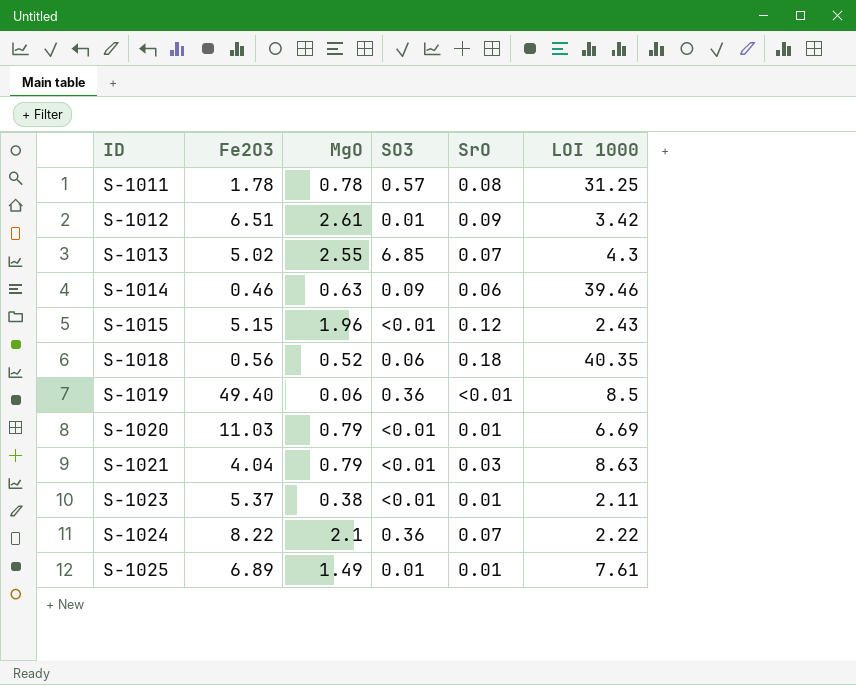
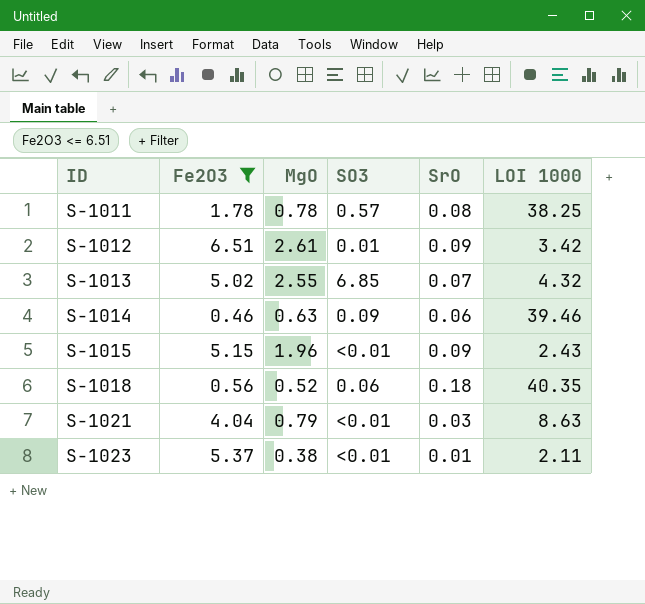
filter: none -> Fe2O3 <= 6.51
S-1011 | LOI 1000: 31.25 -> 38.25
S-1013 | LOI 1000: 4.3 -> 4.32
S-1015 | SrO: 0.12 -> 0.09

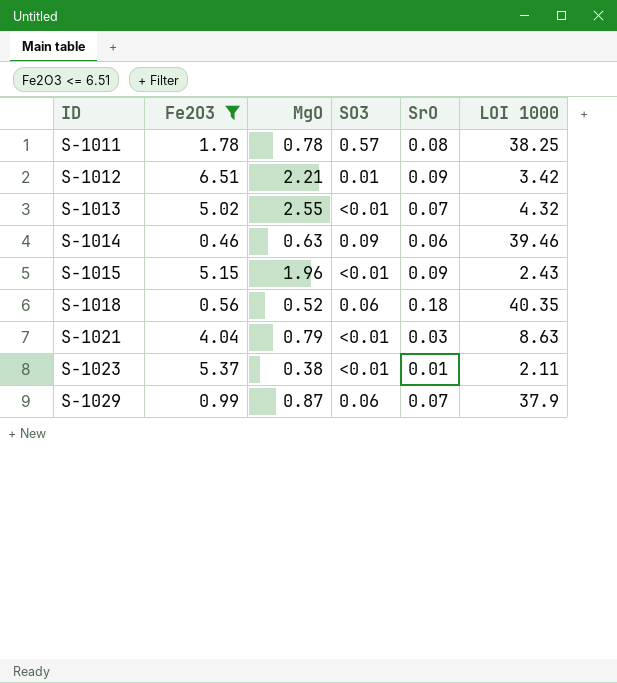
S-1012 | MgO: 2.61 -> 2.21
S-1013 | SO3: 6.85 -> <0.01
row S-1029: none -> 0.99 | 0.87 | 0.06 | 0.07 | 37.9

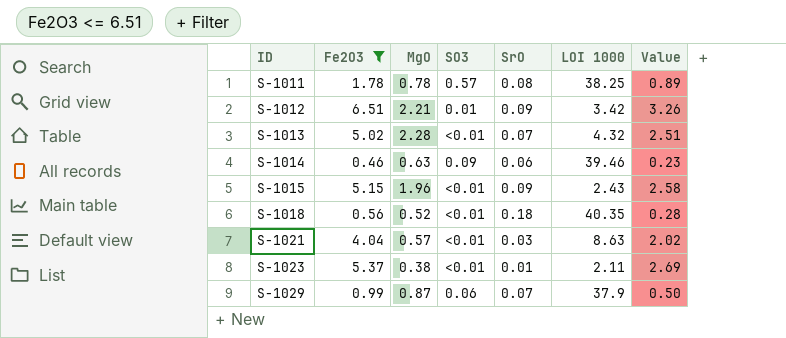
column Value | formula: none -> [Fe2O3] * 0.5
S-1013 | MgO: 2.55 -> 2.28
S-1018 | SO3: 0.06 -> <0.01
S-1021 | MgO: 0.79 -> 0.57

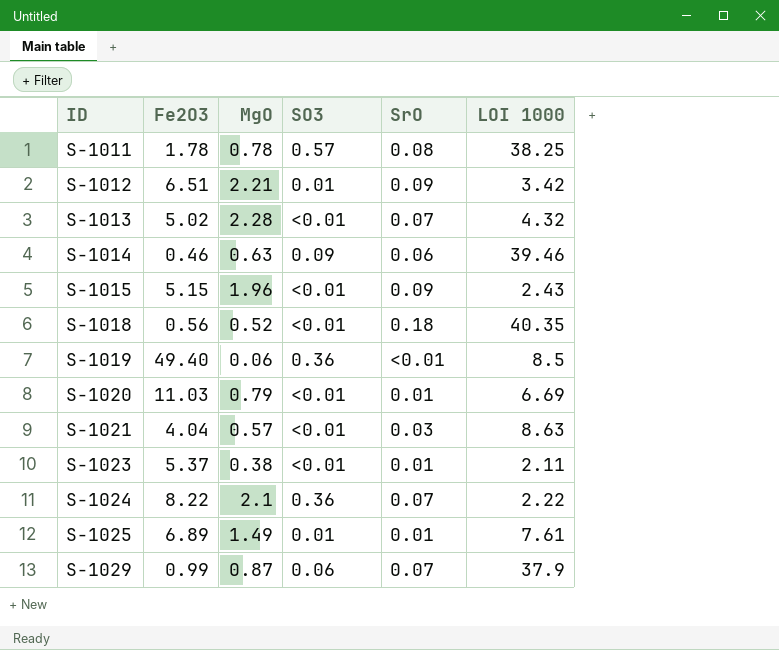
filter: Fe2O3 <= 6.51 -> none
column Value | formula: [Fe2O3] * 0.5 -> none

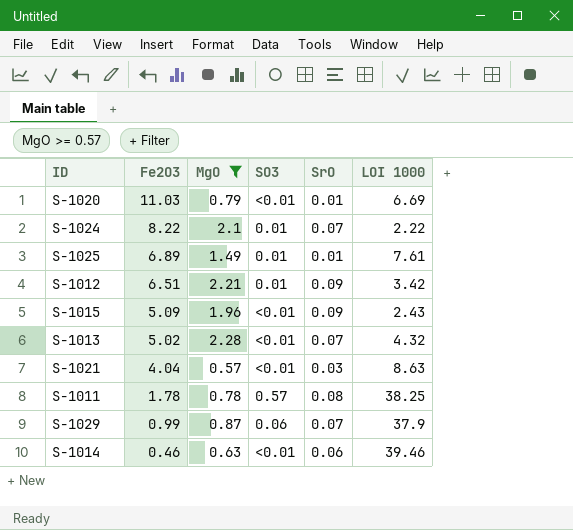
filter: none -> MgO >= 0.57
row order: ID ascending -> Fe2O3 descending
S-1024 | SO3: 0.36 -> 0.01
S-1015 | Fe2O3: 5.15 -> 5.09
S-1014 | SO3: 0.09 -> <0.01

